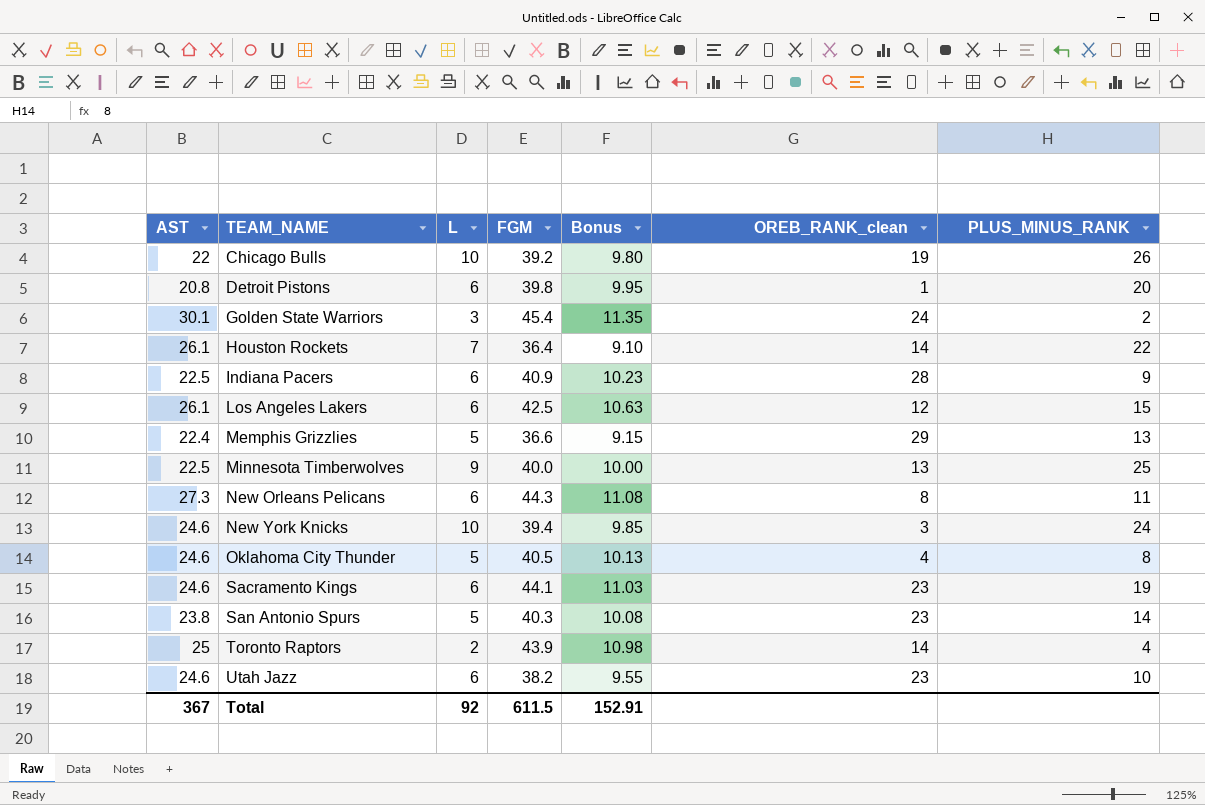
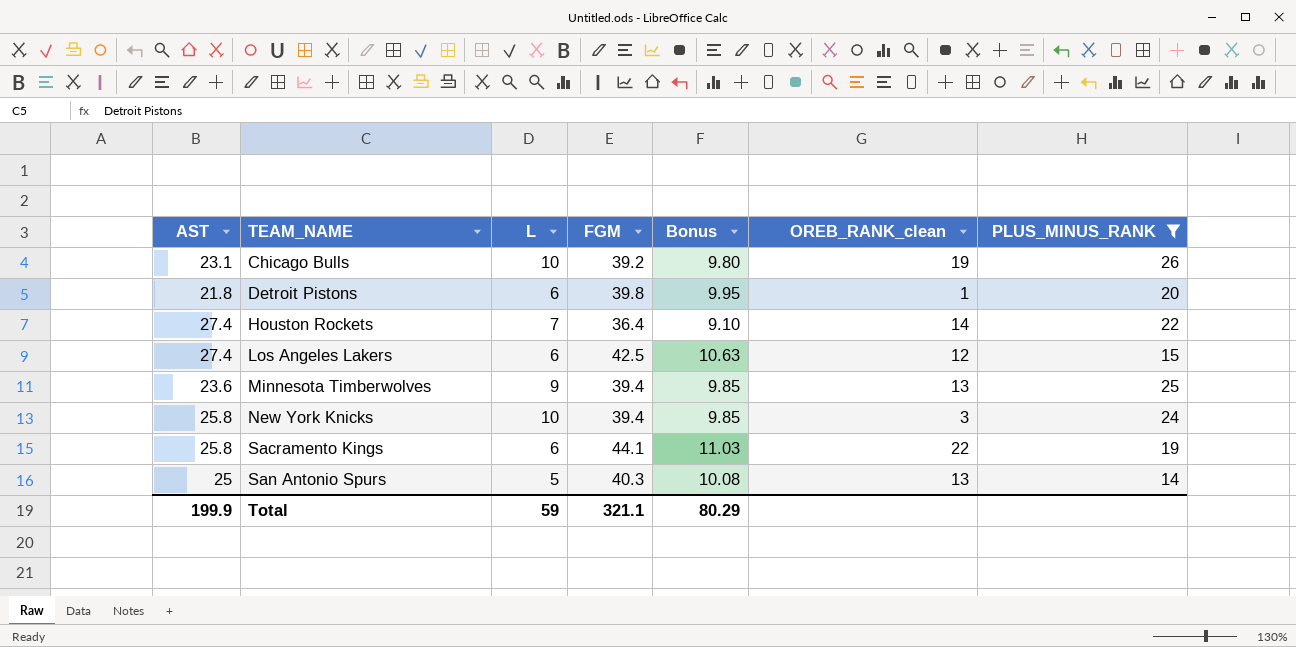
filter: none -> PLUS_MINUS_RANK >= 14
Chicago Bulls | AST: 22 -> 23.1
Detroit Pistons | AST: 20.8 -> 21.8
Houston Rockets | AST: 26.1 -> 27.4
Los Angeles Lakers | AST: 26.1 -> 27.4
Minnesota Timberwolves | AST: 22.5 -> 23.6
Minnesota Timberwolves | FGM: 40.0 -> 39.4
Minnesota Timberwolves | Bonus: 10.00 -> 9.85
New York Knicks | AST: 24.6 -> 25.8
Sacramento Kings | AST: 24.6 -> 25.8
Sacramento Kings | OREB_RANK_clean: 23 -> 22
San Antonio Spurs | AST: 23.8 -> 25
San Antonio Spurs | OREB_RANK_clean: 23 -> 13
Total | AST: 367 -> 199.9
Total | L: 92 -> 59
Total | FGM: 611.5 -> 321.1
Total | Bonus: 152.91 -> 80.29

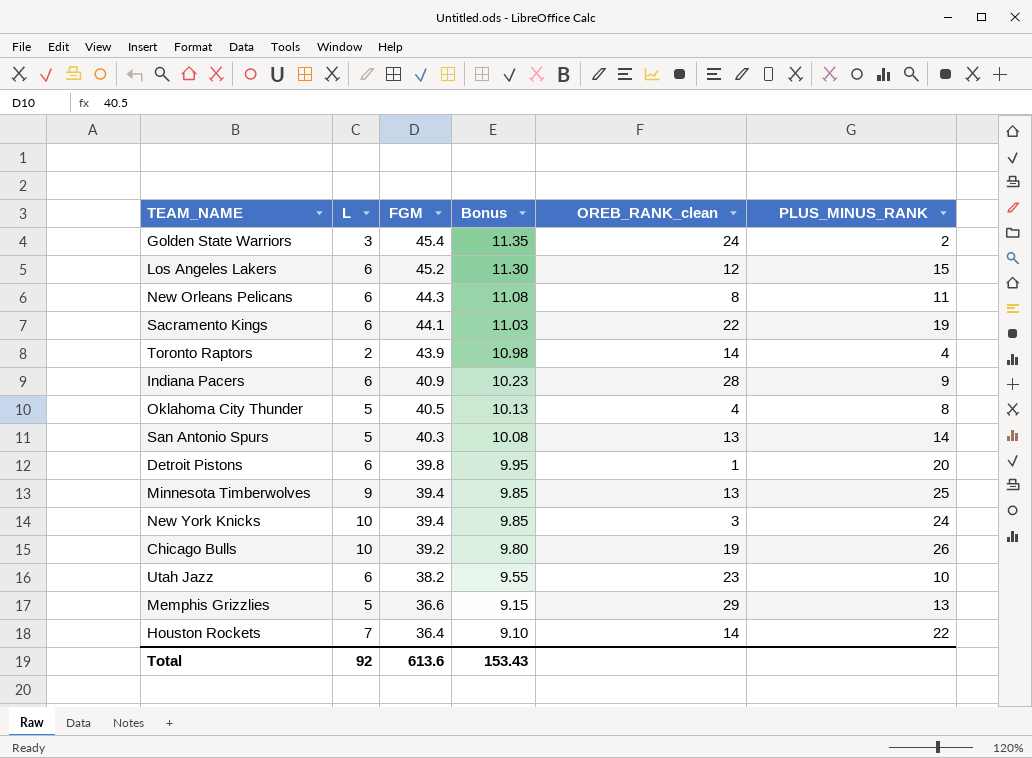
filter: PLUS_MINUS_RANK >= 14 -> none
row order: TEAM_NAME ascending -> FGM descending
column AST | position: 1 -> none
Los Angeles Lakers | FGM: 42.5 -> 45.2
Los Angeles Lakers | Bonus: 10.63 -> 11.30
Total | L: 59 -> 92
Total | FGM: 321.1 -> 613.6
Total | Bonus: 80.29 -> 153.43

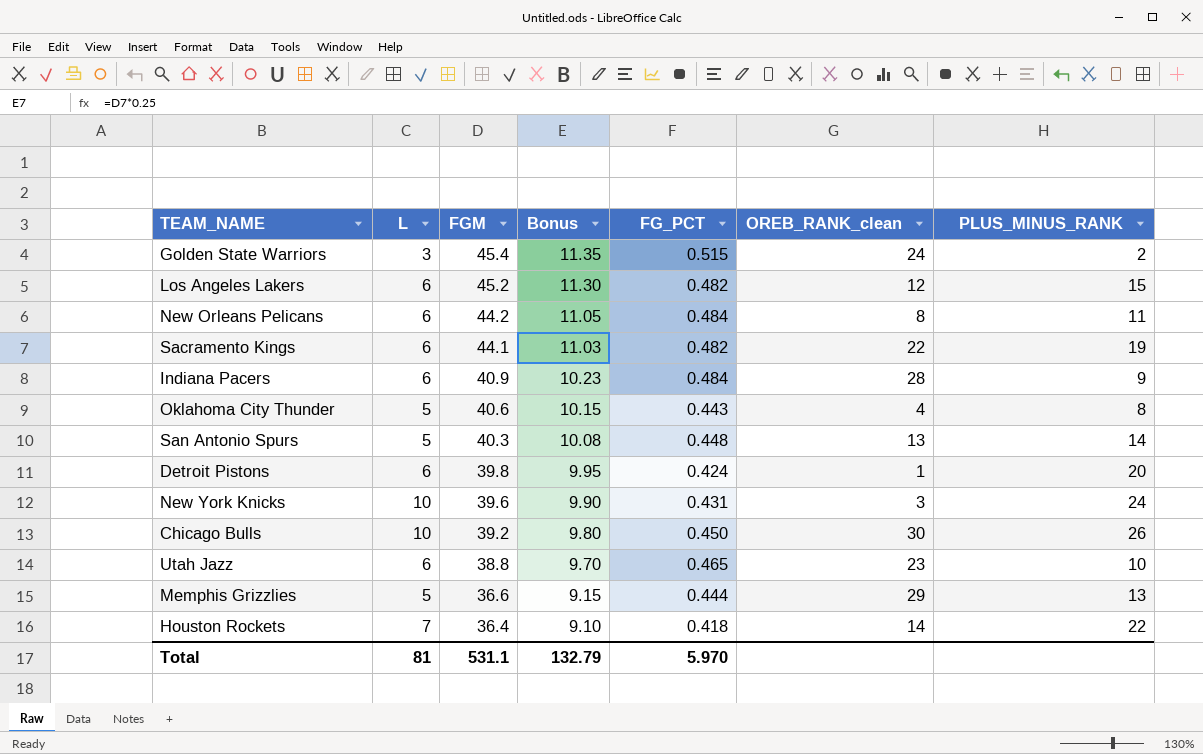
column FG_PCT | position: none -> 5
row Toronto Raptors: 2 | 43.9 | 10.98 | 14 | 4 -> none
row Minnesota Timberwolves: 9 | 39.4 | 9.85 | 13 | 25 -> none
New Orleans Pelicans | FGM: 44.3 -> 44.2
New Orleans Pelicans | Bonus: 11.08 -> 11.05
Oklahoma City Thunder | FGM: 40.5 -> 40.6
Oklahoma City Thunder | Bonus: 10.13 -> 10.15
New York Knicks | FGM: 39.4 -> 39.6
New York Knicks | Bonus: 9.85 -> 9.90
Chicago Bulls | OREB_RANK_clean: 19 -> 30
Utah Jazz | FGM: 38.2 -> 38.8
Utah Jazz | Bonus: 9.55 -> 9.70
Total | L: 92 -> 81
Total | FGM: 613.6 -> 531.1
Total | Bonus: 153.43 -> 132.79

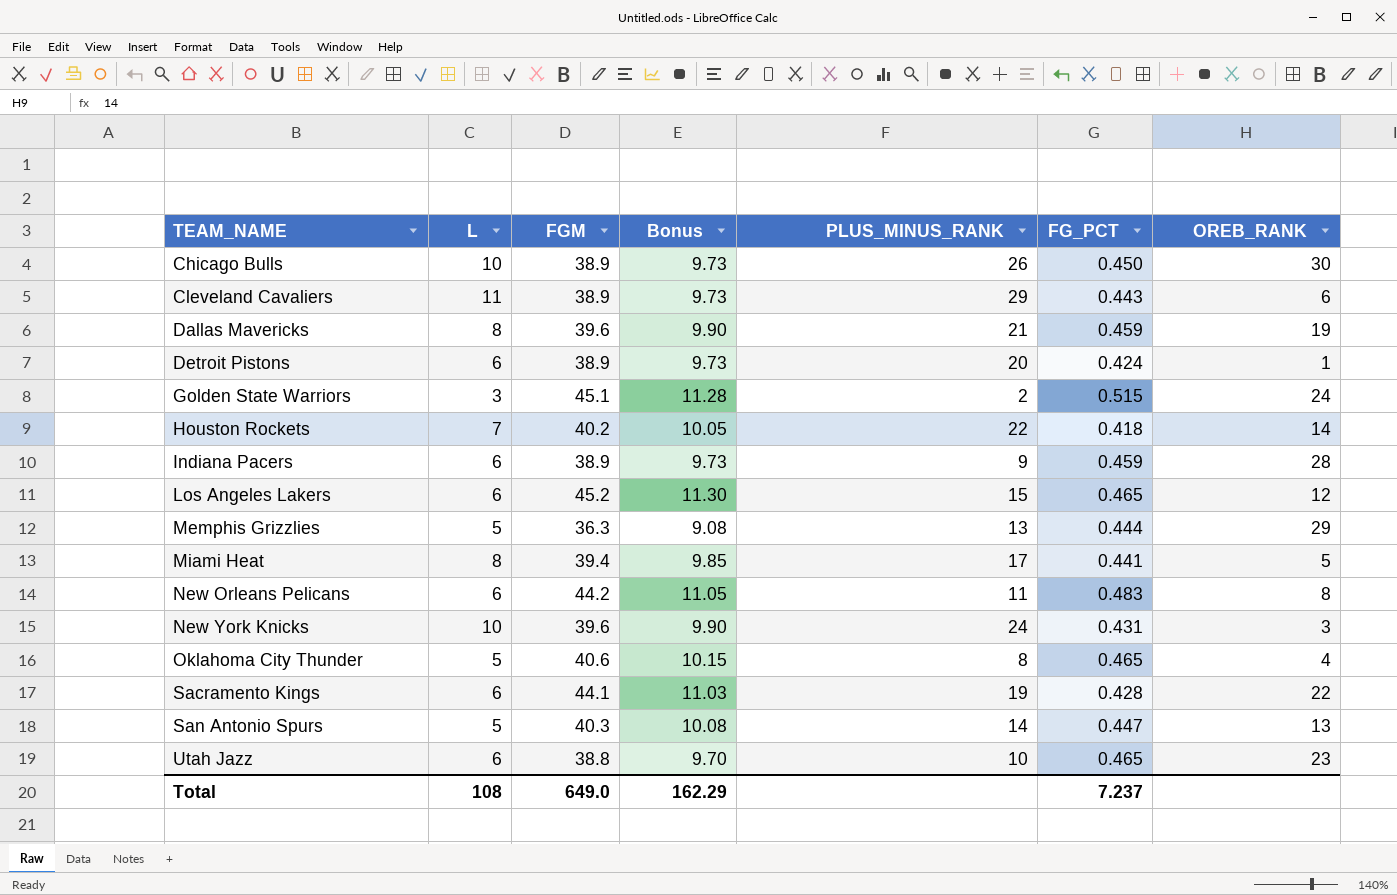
row order: FGM descending -> TEAM_NAME ascending
column PLUS_MINUS_RANK | position: 7 -> 5
column name: OREB_RANK_clean -> OREB_RANK
Chicago Bulls | FGM: 39.2 -> 38.9
Chicago Bulls | Bonus: 9.80 -> 9.73
row Cleveland Cavaliers: none -> 11 | 38.9 | 9.73 | 29 | 0.443 | 6
row Dallas Mavericks: none -> 8 | 39.6 | 9.90 | 21 | 0.459 | 19
Detroit Pistons | FGM: 39.8 -> 38.9
Detroit Pistons | Bonus: 9.95 -> 9.73
Golden State Warriors | FGM: 45.4 -> 45.1
Golden State Warriors | Bonus: 11.35 -> 11.28
Houston Rockets | FGM: 36.4 -> 40.2
Houston Rockets | Bonus: 9.10 -> 10.05
Indiana Pacers | FGM: 40.9 -> 38.9
Indiana Pacers | Bonus: 10.23 -> 9.73
Indiana Pacers | FG_PCT: 0.484 -> 0.459
Los Angeles Lakers | FG_PCT: 0.482 -> 0.465
Memphis Grizzlies | FGM: 36.6 -> 36.3
Memphis Grizzlies | Bonus: 9.15 -> 9.08
row Miami Heat: none -> 8 | 39.4 | 9.85 | 17 | 0.441 | 5
New Orleans Pelicans | FG_PCT: 0.484 -> 0.483
Oklahoma City Thunder | FG_PCT: 0.443 -> 0.465
Sacramento Kings | FG_PCT: 0.482 -> 0.428
San Antonio Spurs | FG_PCT: 0.448 -> 0.447
Total | L: 81 -> 108
Total | FGM: 531.1 -> 649.0
Total | Bonus: 132.79 -> 162.29
Total | FG_PCT: 5.970 -> 7.237

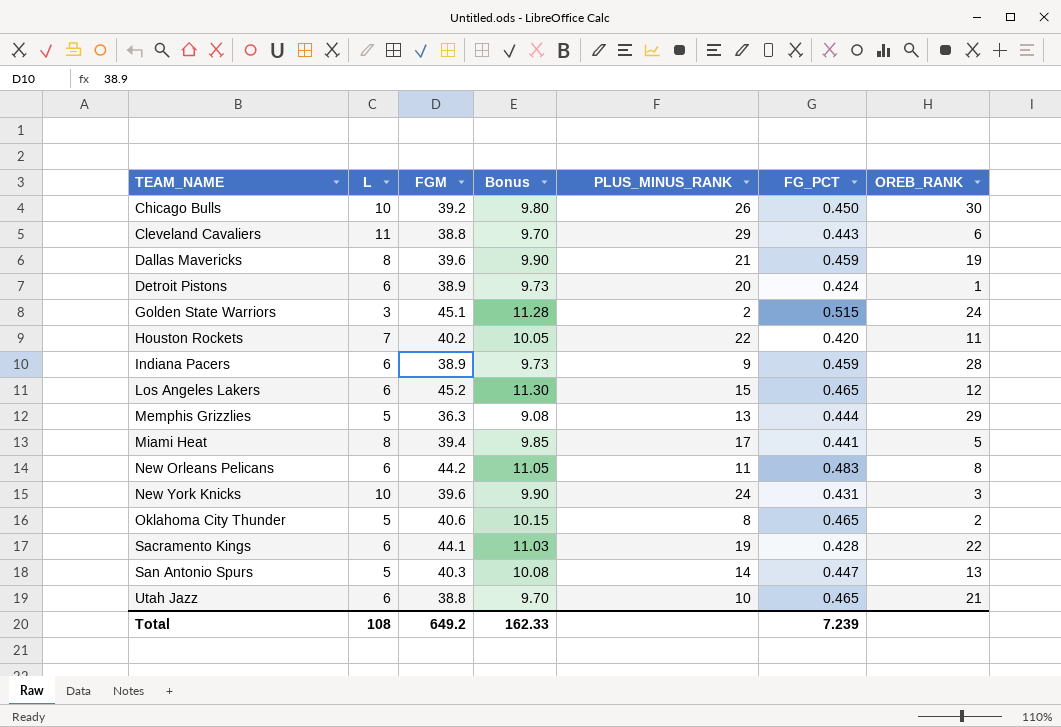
Chicago Bulls | FGM: 38.9 -> 39.2
Chicago Bulls | Bonus: 9.73 -> 9.80
Cleveland Cavaliers | FGM: 38.9 -> 38.8
Cleveland Cavaliers | Bonus: 9.73 -> 9.70
Houston Rockets | FG_PCT: 0.418 -> 0.420
Houston Rockets | OREB_RANK: 14 -> 11
Oklahoma City Thunder | OREB_RANK: 4 -> 2
Utah Jazz | OREB_RANK: 23 -> 21
Total | FGM: 649.0 -> 649.2
Total | Bonus: 162.29 -> 162.33
Total | FG_PCT: 7.237 -> 7.239

